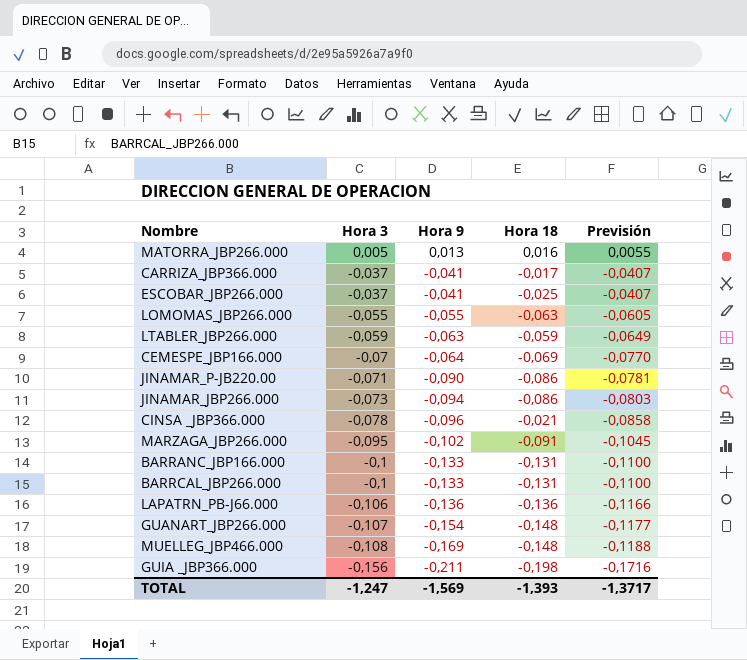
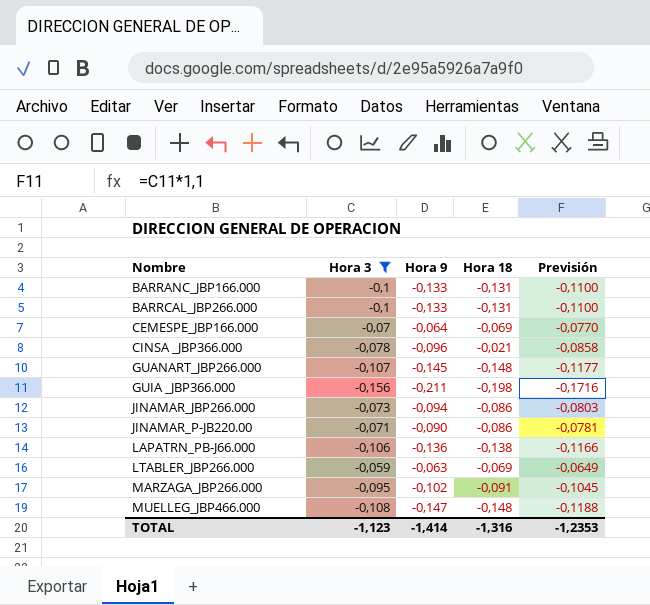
filter: none -> Hora 3 <= -0,059
row order: Hora 3 descending -> Nombre ascending
GUANART_JBP266.000 | Hora 9: -0,154 -> -0,145
LAPATRN_PB-J66.000 | Hora 18: -0,136 -> -0,138
LTABLER_JBP266.000 | Hora 18: -0,059 -> -0,069
MUELLEG_JBP466.000 | Hora 9: -0,169 -> -0,147
TOTAL | Hora 3: -1,247 -> -1,123
TOTAL | Hora 9: -1,569 -> -1,414
TOTAL | Hora 18: -1,393 -> -1,316
TOTAL | Previsión: -1,3717 -> -1,2353

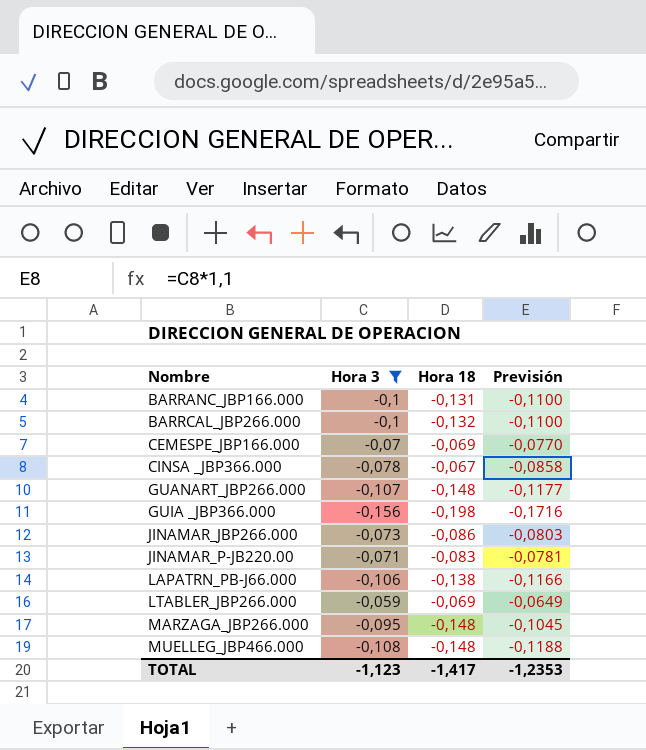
column Hora 9 | position: 3 -> none
BARRCAL_JBP266.000 | Hora 18: -0,131 -> -0,132
CINSA _JBP366.000 | Hora 18: -0,021 -> -0,067
JINAMAR_P-JB220.00 | Hora 18: -0,086 -> -0,083
MARZAGA_JBP266.000 | Hora 18: -0,091 -> -0,148
TOTAL | Hora 18: -1,316 -> -1,417

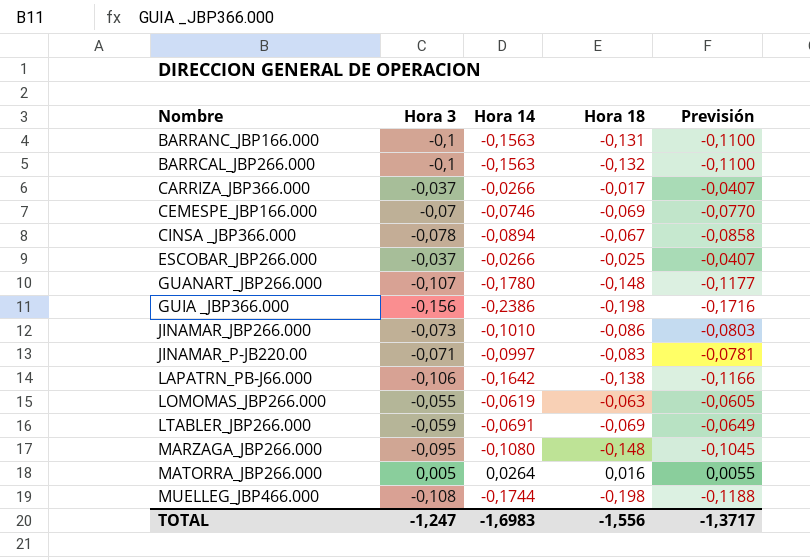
filter: Hora 3 <= -0,059 -> none
column Hora 14 | position: none -> 3
MUELLEG_JBP466.000 | Hora 18: -0,148 -> -0,198
TOTAL | Hora 3: -1,123 -> -1,247
TOTAL | Hora 18: -1,417 -> -1,556
TOTAL | Previsión: -1,2353 -> -1,3717

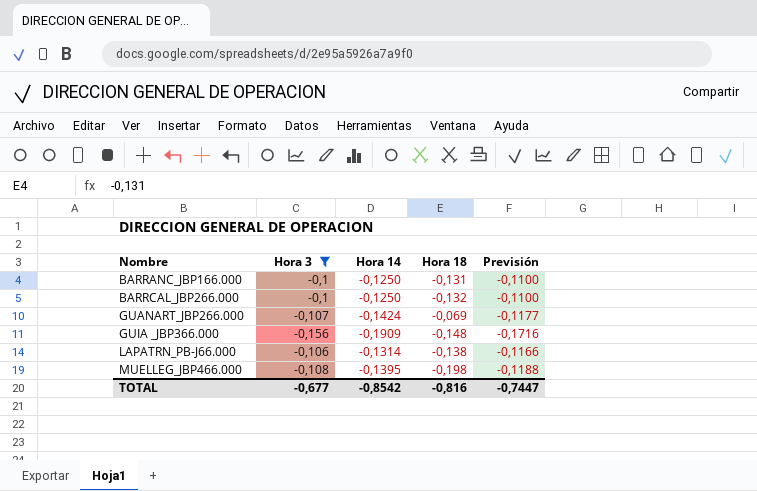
filter: none -> Hora 3 <= -0,1
BARRANC_JBP166.000 | Hora 14: -0,1563 -> -0,1250
BARRCAL_JBP266.000 | Hora 14: -0,1563 -> -0,1250
GUANART_JBP266.000 | Hora 14: -0,1780 -> -0,1424
GUANART_JBP266.000 | Hora 18: -0,148 -> -0,069
GUIA _JBP366.000 | Hora 14: -0,2386 -> -0,1909
GUIA _JBP366.000 | Hora 18: -0,198 -> -0,148
LAPATRN_PB-J66.000 | Hora 14: -0,1642 -> -0,1314
MUELLEG_JBP466.000 | Hora 14: -0,1744 -> -0,1395
TOTAL | Hora 3: -1,247 -> -0,677
TOTAL | Hora 14: -1,6983 -> -0,8542
TOTAL | Hora 18: -1,556 -> -0,816
TOTAL | Previsión: -1,3717 -> -0,7447

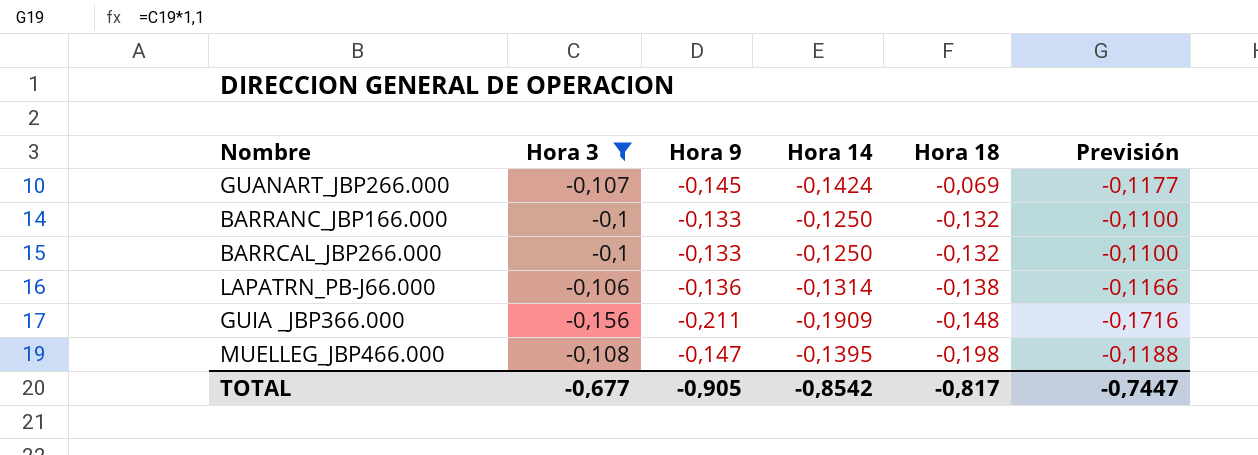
row order: Nombre ascending -> Hora 18 descending
column Hora 9 | position: none -> 3
BARRANC_JBP166.000 | Hora 18: -0,131 -> -0,132
TOTAL | Hora 18: -0,816 -> -0,817

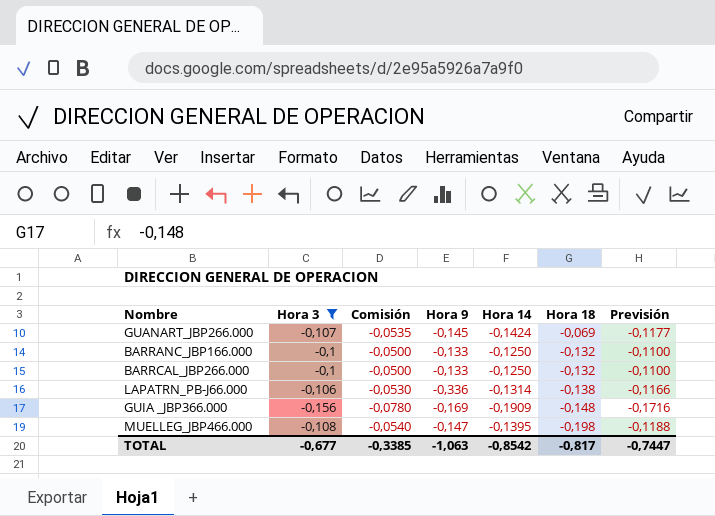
column Comisión | formula: none -> [Hora 3] * 0,5
LAPATRN_PB-J66.000 | Hora 9: -0,136 -> -0,336
GUIA _JBP366.000 | Hora 9: -0,211 -> -0,169
TOTAL | Hora 9: -0,905 -> -1,063

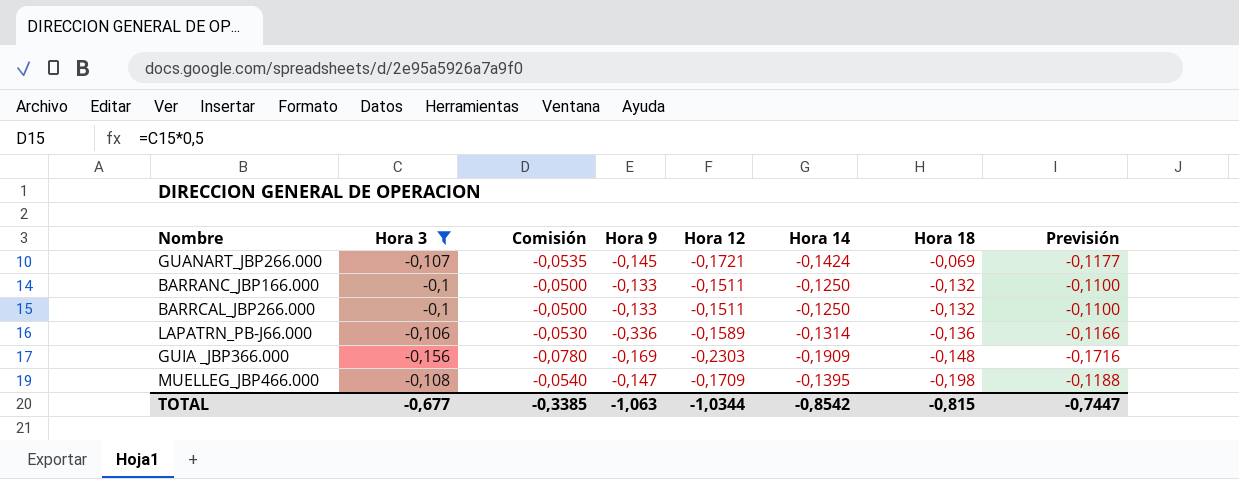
column Hora 12 | position: none -> 5
LAPATRN_PB-J66.000 | Hora 18: -0,138 -> -0,136
TOTAL | Hora 18: -0,817 -> -0,815

